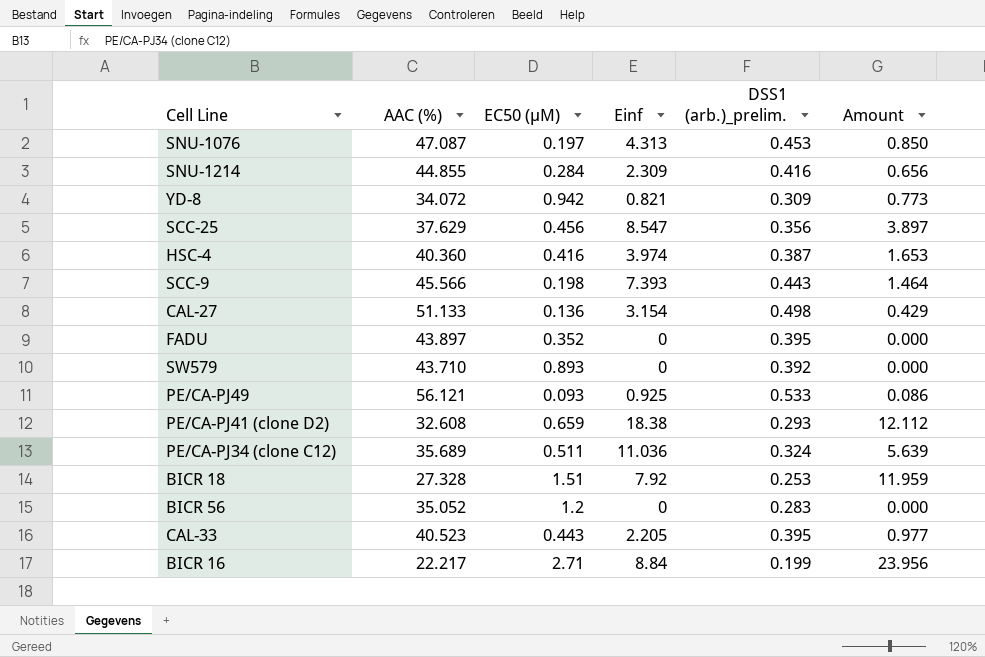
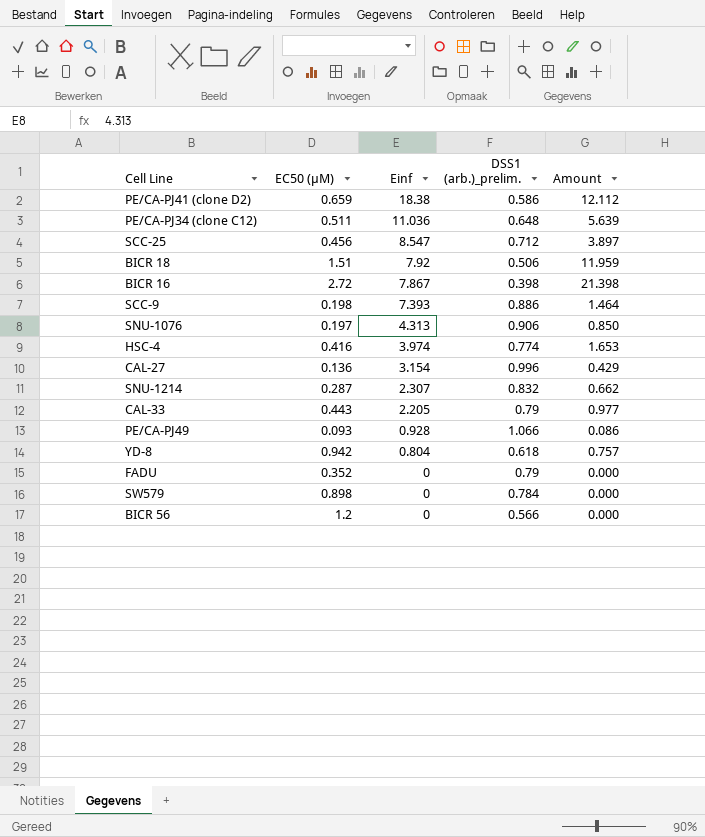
row order: none -> Einf descending
column AAC (%) | position: 2 -> none
PE/CA-PJ41 (clone D2) | DSS1 (arb.)_prelim.: 0.293 -> 0.586
PE/CA-PJ34 (clone C12) | DSS1 (arb.)_prelim.: 0.324 -> 0.648
SCC-25 | DSS1 (arb.)_prelim.: 0.356 -> 0.712
BICR 18 | DSS1 (arb.)_prelim.: 0.253 -> 0.506
BICR 16 | EC50 (µM): 2.71 -> 2.72
BICR 16 | Einf: 8.84 -> 7.867
BICR 16 | DSS1 (arb.)_prelim.: 0.199 -> 0.398
BICR 16 | Amount: 23.956 -> 21.398
SCC-9 | DSS1 (arb.)_prelim.: 0.443 -> 0.886
SNU-1076 | DSS1 (arb.)_prelim.: 0.453 -> 0.906
HSC-4 | DSS1 (arb.)_prelim.: 0.387 -> 0.774
CAL-27 | DSS1 (arb.)_prelim.: 0.498 -> 0.996
SNU-1214 | EC50 (µM): 0.284 -> 0.287
SNU-1214 | Einf: 2.309 -> 2.307
SNU-1214 | DSS1 (arb.)_prelim.: 0.416 -> 0.832
SNU-1214 | Amount: 0.656 -> 0.662
CAL-33 | DSS1 (arb.)_prelim.: 0.395 -> 0.79
PE/CA-PJ49 | Einf: 0.925 -> 0.928
PE/CA-PJ49 | DSS1 (arb.)_prelim.: 0.533 -> 1.066
YD-8 | Einf: 0.821 -> 0.804
YD-8 | DSS1 (arb.)_prelim.: 0.309 -> 0.618
YD-8 | Amount: 0.773 -> 0.757
FADU | DSS1 (arb.)_prelim.: 0.395 -> 0.79
SW579 | EC50 (µM): 0.893 -> 0.898
SW579 | DSS1 (arb.)_prelim.: 0.392 -> 0.784
BICR 56 | DSS1 (arb.)_prelim.: 0.283 -> 0.566

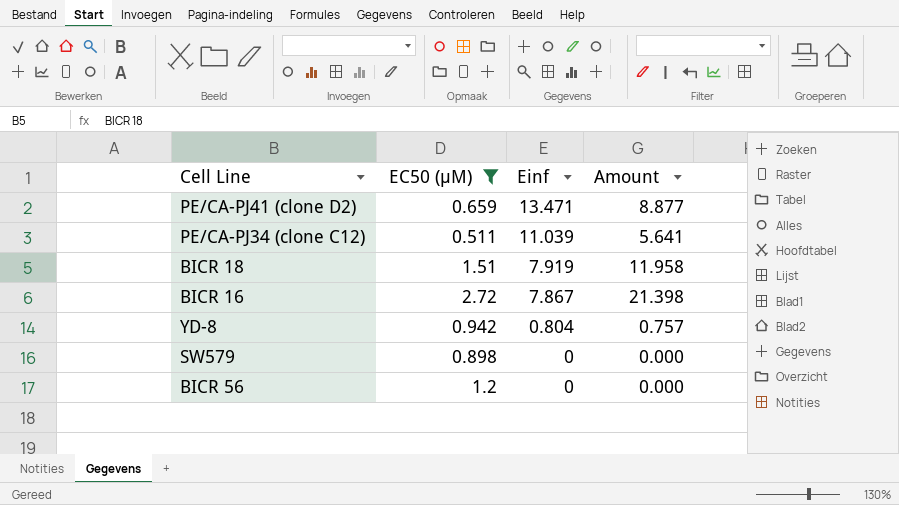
filter: none -> EC50 (µM) >= 0.511
column DSS1 (arb.)_prelim. | position: 4 -> none
PE/CA-PJ41 (clone D2) | Einf: 18.38 -> 13.471
PE/CA-PJ41 (clone D2) | Amount: 12.112 -> 8.877
PE/CA-PJ34 (clone C12) | Einf: 11.036 -> 11.039
PE/CA-PJ34 (clone C12) | Amount: 5.639 -> 5.641
BICR 18 | Einf: 7.92 -> 7.919
BICR 18 | Amount: 11.959 -> 11.958

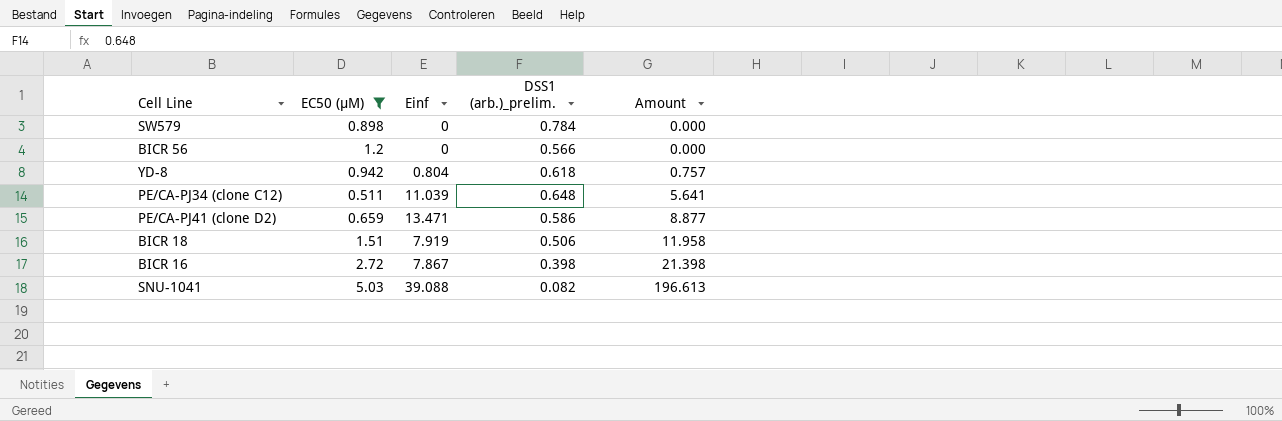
row order: Einf descending -> Amount ascending
column DSS1 (arb.)_prelim. | position: none -> 4
row SNU-1041: none -> 5.03 | 39.088 | 0.082 | 196.613

